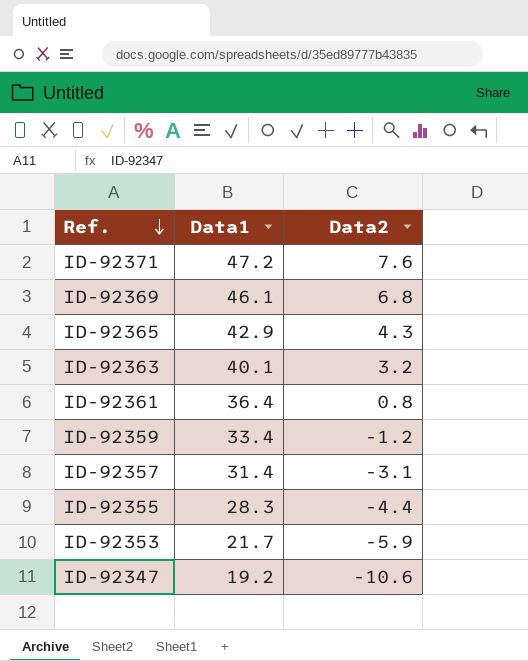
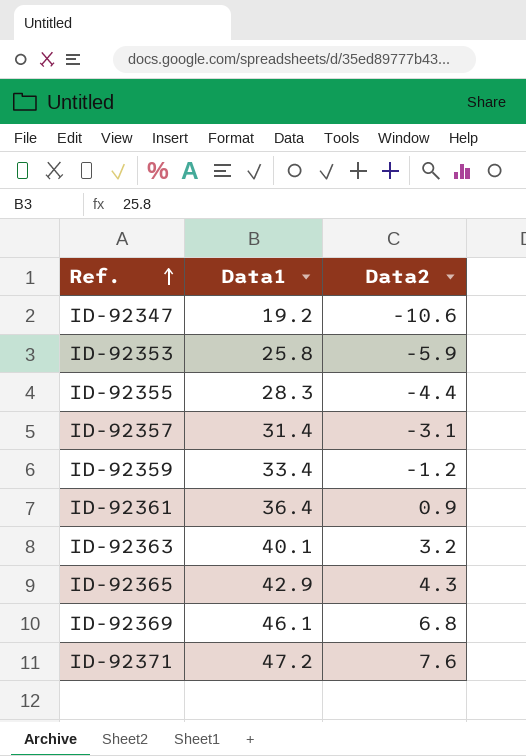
row order: Ref. descending -> Ref. ascending
ID-92353 | Data1: 21.7 -> 25.8
ID-92361 | Data2: 0.8 -> 0.9

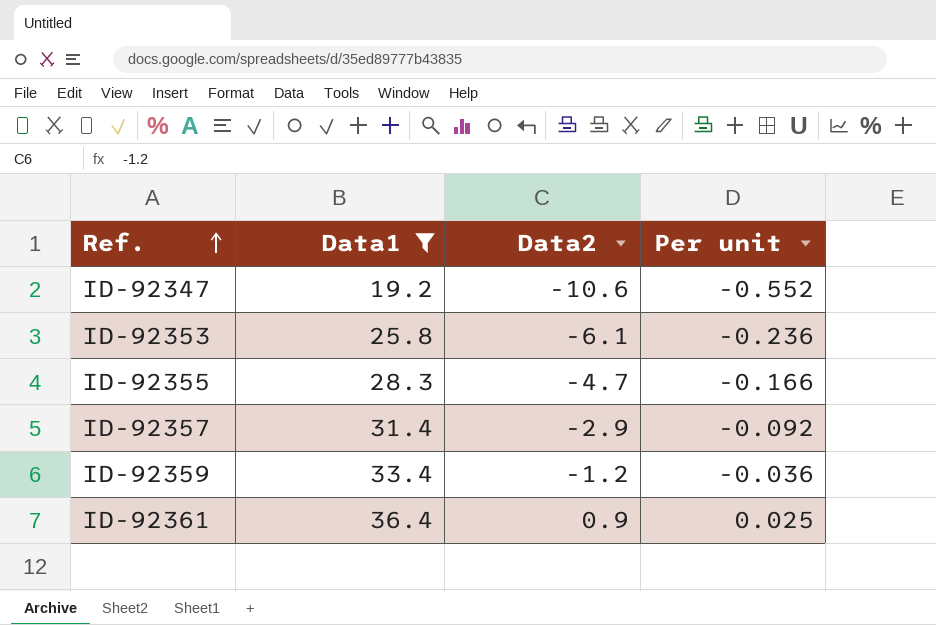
filter: none -> Data1 <= 36.4
column Per unit | formula: none -> [Data2] / [Data1]
ID-92353 | Data2: -5.9 -> -6.1
ID-92355 | Data2: -4.4 -> -4.7
ID-92357 | Data2: -3.1 -> -2.9

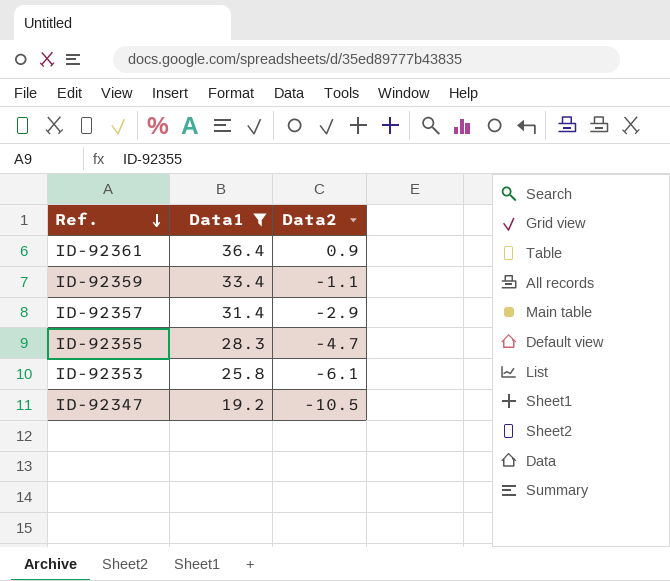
row order: Ref. ascending -> Ref. descending
column Per unit | formula: [Data2] / [Data1] -> none
ID-92359 | Data2: -1.2 -> -1.1
ID-92347 | Data2: -10.6 -> -10.5

